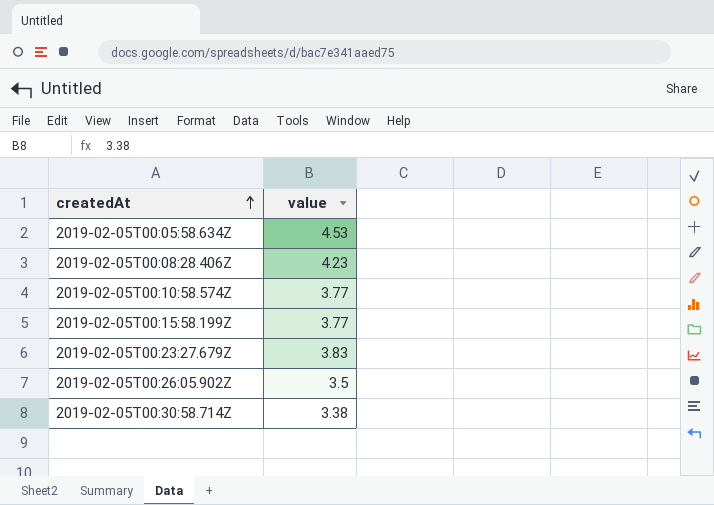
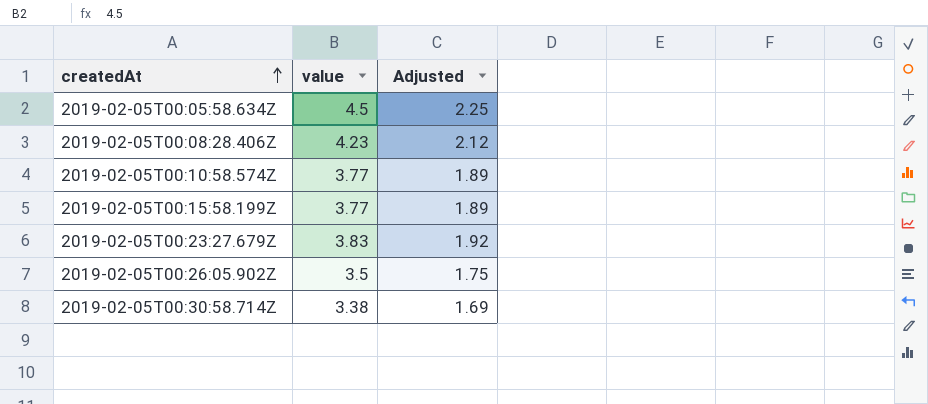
column Adjusted | formula: none -> [value] * 0.5
2019-02-05T00:05:58.634Z | value: 4.53 -> 4.5

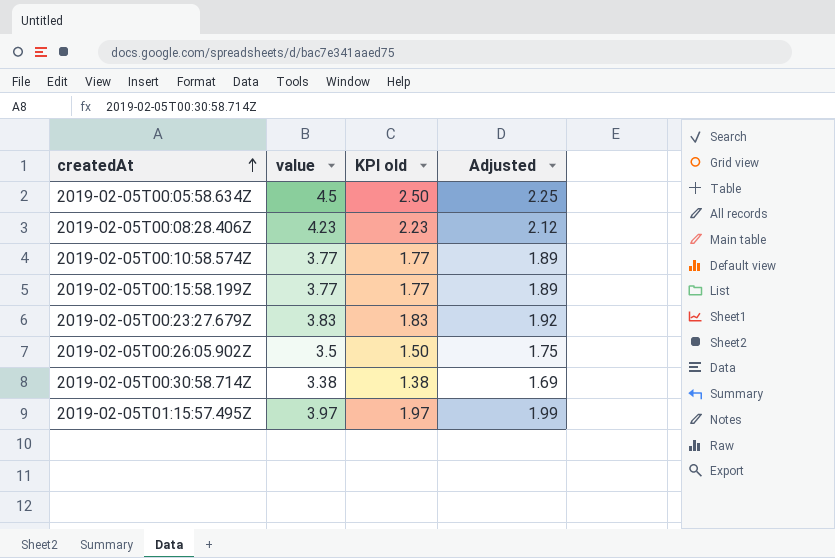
column KPI old | formula: none -> [value] - 2
row 2019-02-05T01:15:57.495Z: none -> 3.97 | 1.97 | 1.99

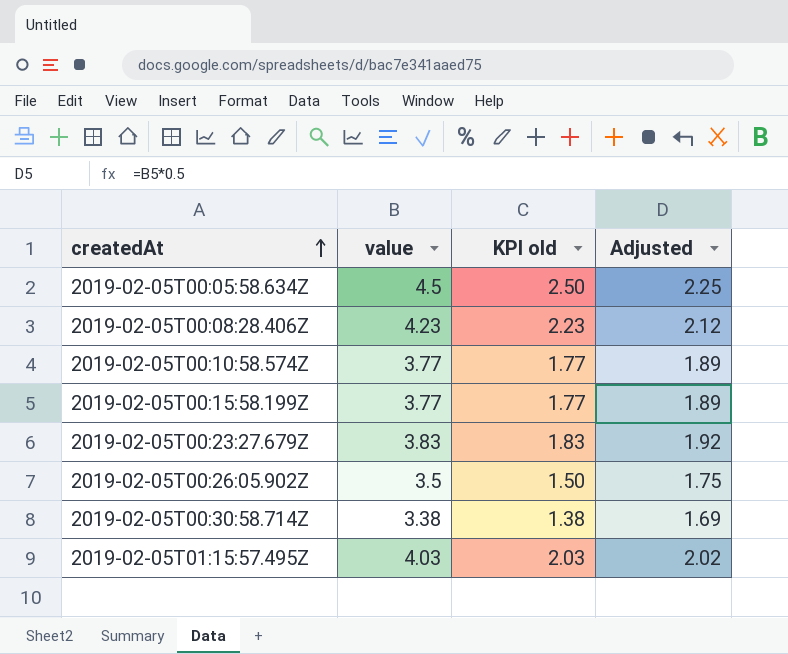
2019-02-05T01:15:57.495Z | value: 3.97 -> 4.03
2019-02-05T01:15:57.495Z | KPI old: 1.97 -> 2.03
2019-02-05T01:15:57.495Z | Adjusted: 1.99 -> 2.02

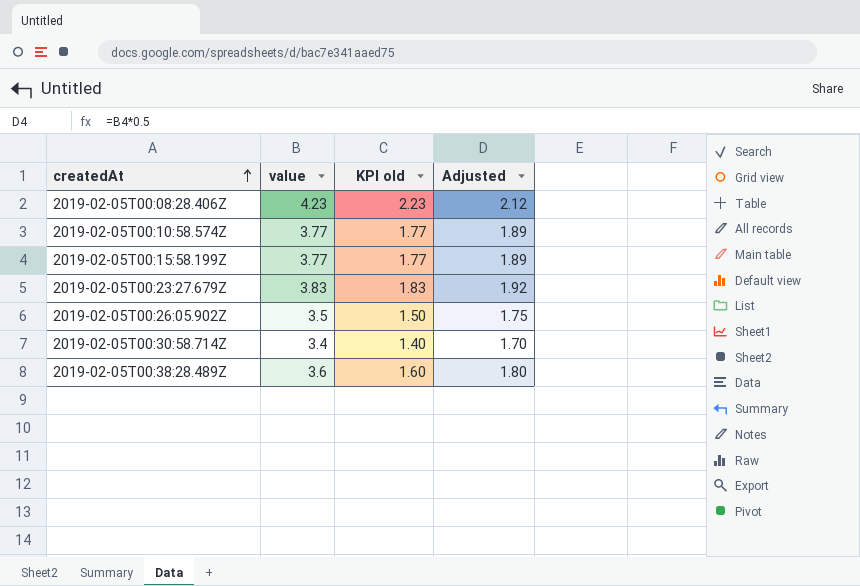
row 2019-02-05T00:05:58.634Z: 4.5 | 2.50 | 2.25 -> none
row 2019-02-05T01:15:57.495Z: 4.03 | 2.03 | 2.02 -> none
2019-02-05T00:30:58.714Z | value: 3.38 -> 3.4
2019-02-05T00:30:58.714Z | KPI old: 1.38 -> 1.40
2019-02-05T00:30:58.714Z | Adjusted: 1.69 -> 1.70
row 2019-02-05T00:38:28.489Z: none -> 3.6 | 1.60 | 1.80

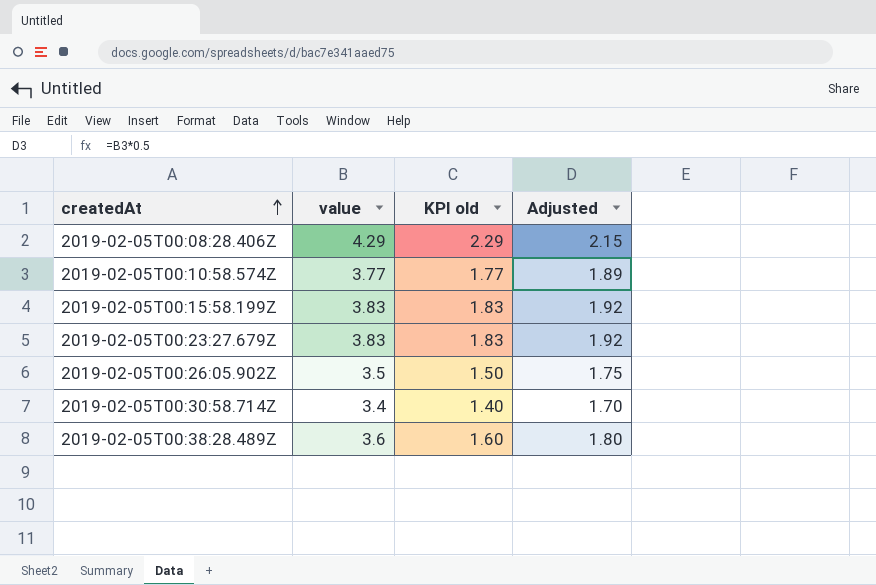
2019-02-05T00:08:28.406Z | value: 4.23 -> 4.29
2019-02-05T00:08:28.406Z | KPI old: 2.23 -> 2.29
2019-02-05T00:08:28.406Z | Adjusted: 2.12 -> 2.15
2019-02-05T00:15:58.199Z | value: 3.77 -> 3.83
2019-02-05T00:15:58.199Z | KPI old: 1.77 -> 1.83
2019-02-05T00:15:58.199Z | Adjusted: 1.89 -> 1.92

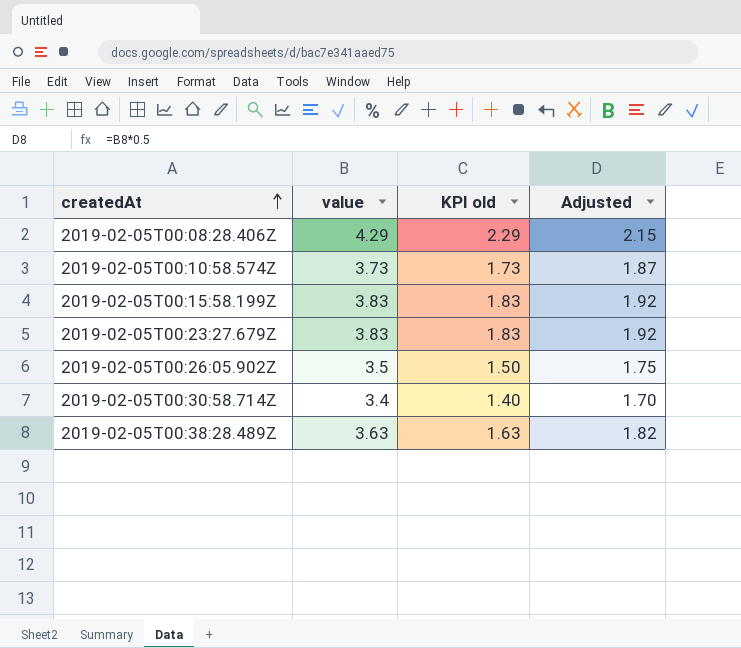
2019-02-05T00:10:58.574Z | value: 3.77 -> 3.73
2019-02-05T00:10:58.574Z | KPI old: 1.77 -> 1.73
2019-02-05T00:10:58.574Z | Adjusted: 1.89 -> 1.87
2019-02-05T00:38:28.489Z | value: 3.6 -> 3.63
2019-02-05T00:38:28.489Z | KPI old: 1.60 -> 1.63
2019-02-05T00:38:28.489Z | Adjusted: 1.80 -> 1.82

